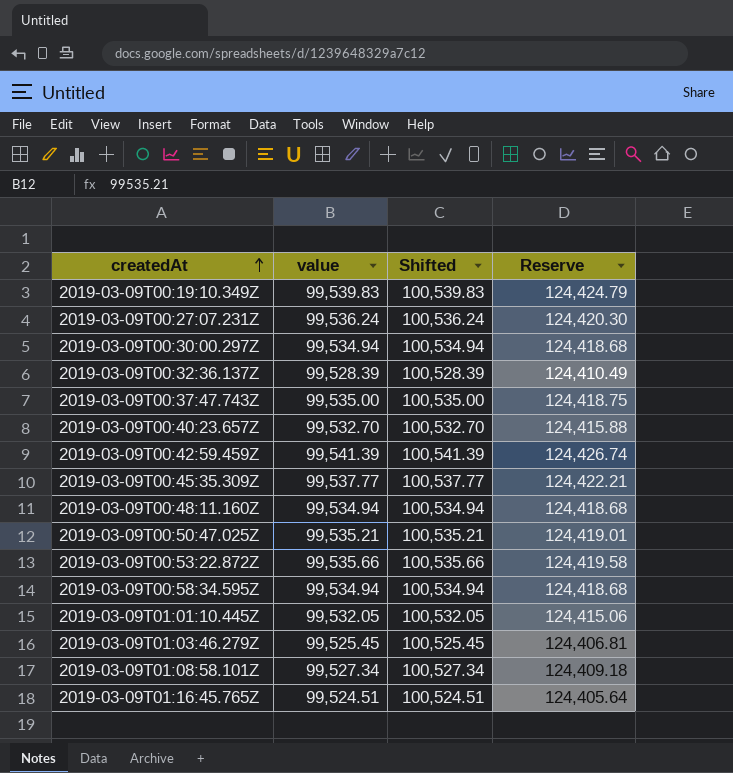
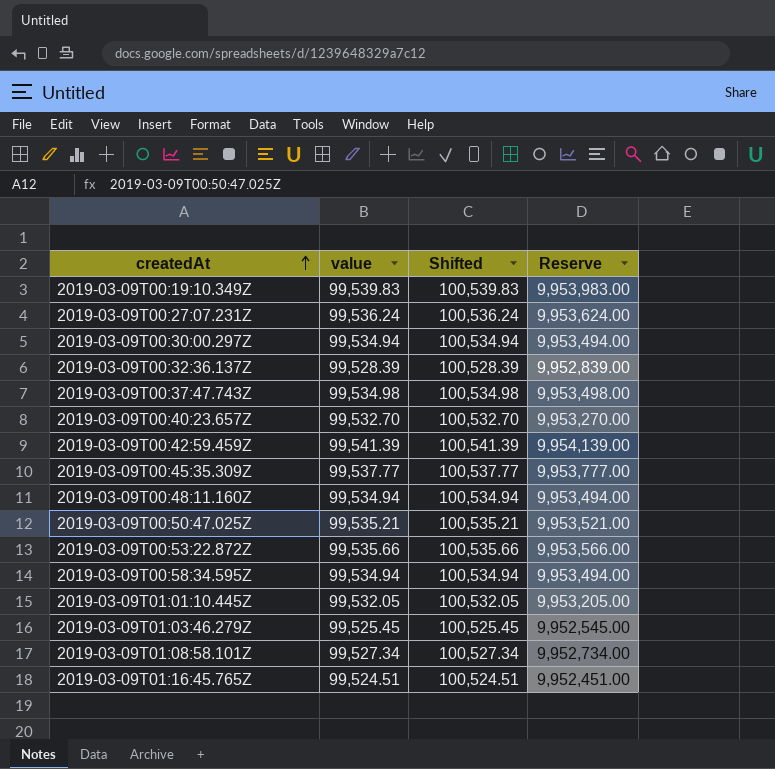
column Reserve | formula: [value] * 1.25 -> [value] * 100
2019-03-09T00:37:47.743Z | value: 99,535.00 -> 99,534.98
2019-03-09T00:37:47.743Z | Shifted: 100,535.00 -> 100,534.98

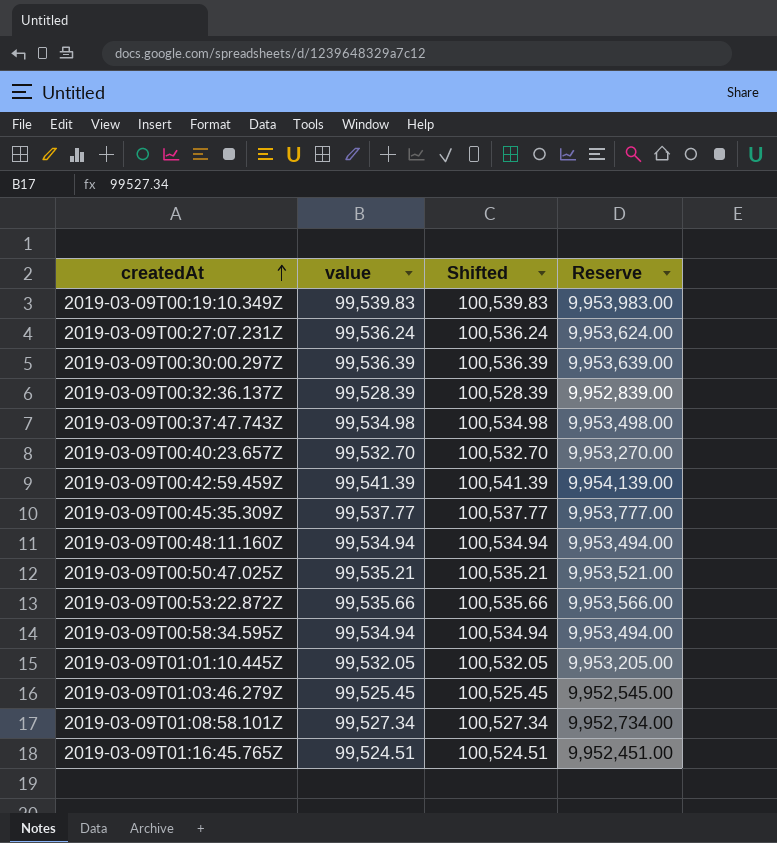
2019-03-09T00:30:00.297Z | value: 99,534.94 -> 99,536.39
2019-03-09T00:30:00.297Z | Shifted: 100,534.94 -> 100,536.39
2019-03-09T00:30:00.297Z | Reserve: 9,953,494.00 -> 9,953,639.00

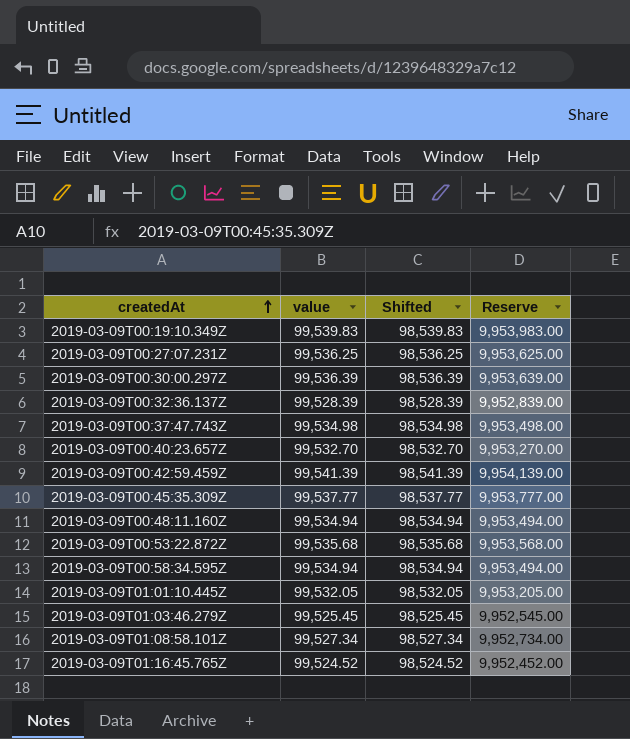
column Shifted | formula: [value] + 1000 -> [value] - 1000
row 2019-03-09T00:50:47.025Z: 99,535.21 | 100,535.21 | 9,953,521.00 -> none
2019-03-09T00:27:07.231Z | value: 99,536.24 -> 99,536.25
2019-03-09T00:27:07.231Z | Reserve: 9,953,624.00 -> 9,953,625.00
2019-03-09T00:53:22.872Z | value: 99,535.66 -> 99,535.68
2019-03-09T00:53:22.872Z | Reserve: 9,953,566.00 -> 9,953,568.00
2019-03-09T01:16:45.765Z | value: 99,524.51 -> 99,524.52
2019-03-09T01:16:45.765Z | Reserve: 9,952,451.00 -> 9,952,452.00

